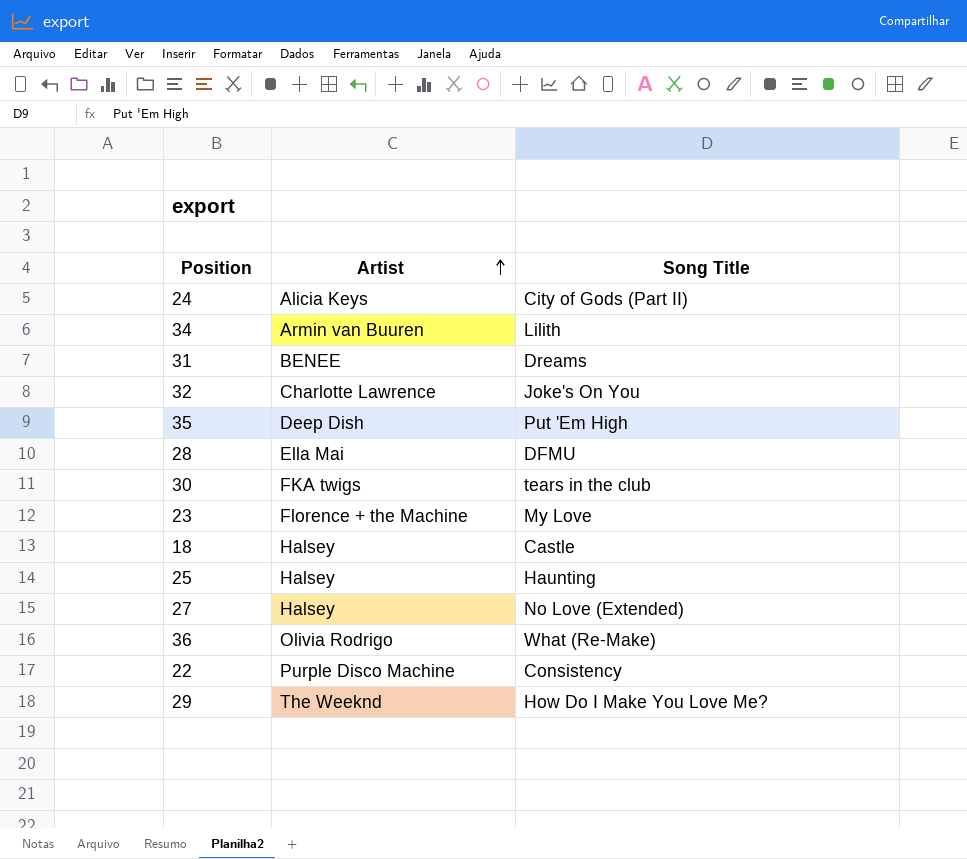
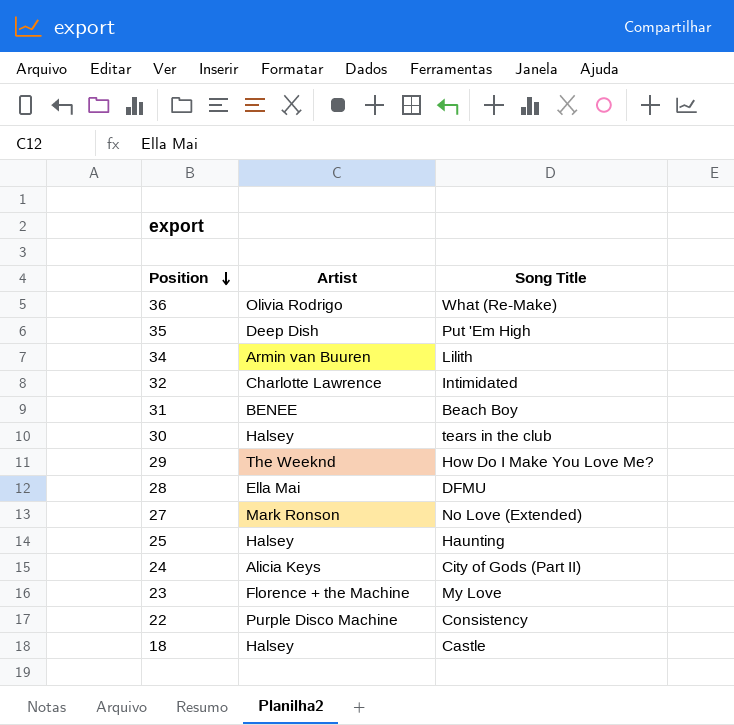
row order: Artist ascending -> Position descending
32 | Song Title: Joke's On You -> Intimidated
31 | Song Title: Dreams -> Beach Boy
30 | Artist: FKA twigs -> Halsey
27 | Artist: Halsey -> Mark Ronson

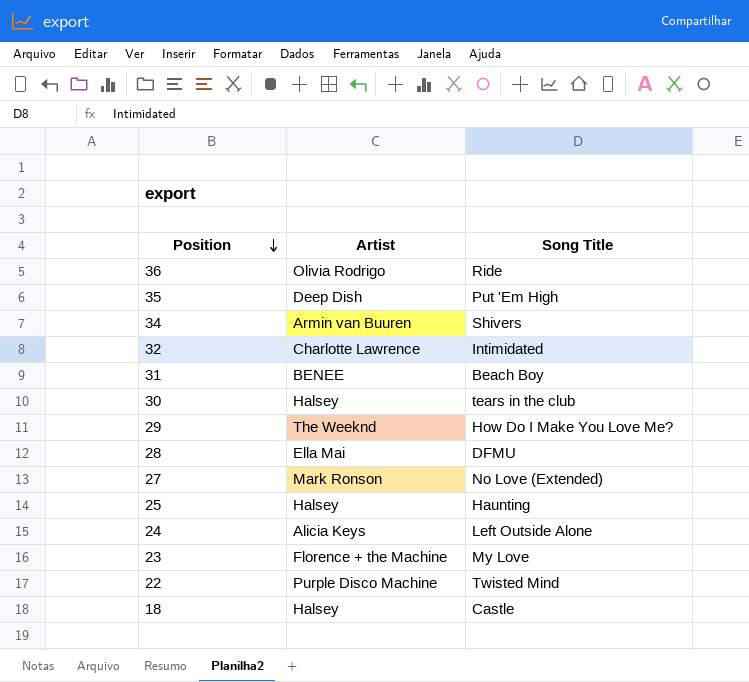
36 | Song Title: What (Re-Make) -> Ride
34 | Song Title: Lilith -> Shivers
24 | Song Title: City of Gods (Part II) -> Left Outside Alone
22 | Song Title: Consistency -> Twisted Mind

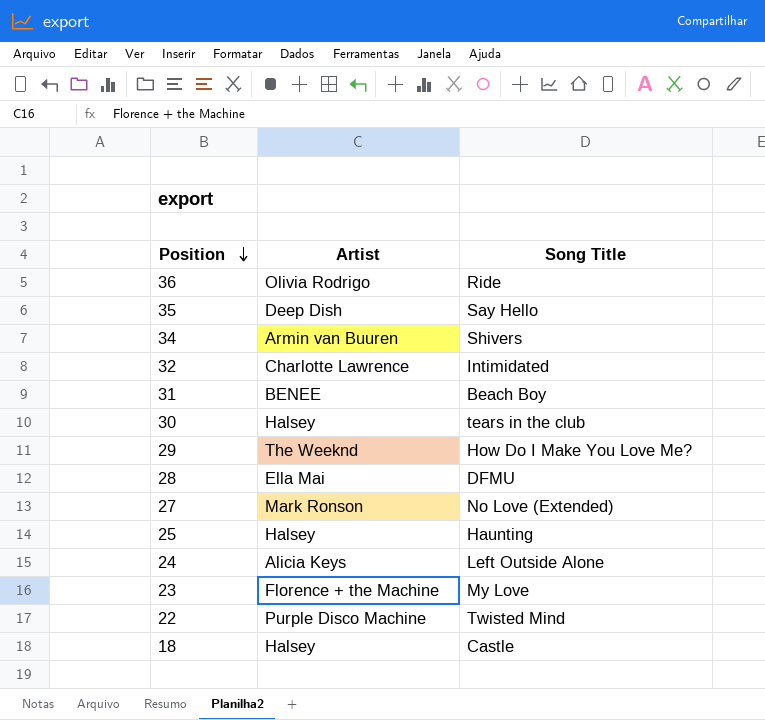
35 | Song Title: Put 'Em High -> Say Hello

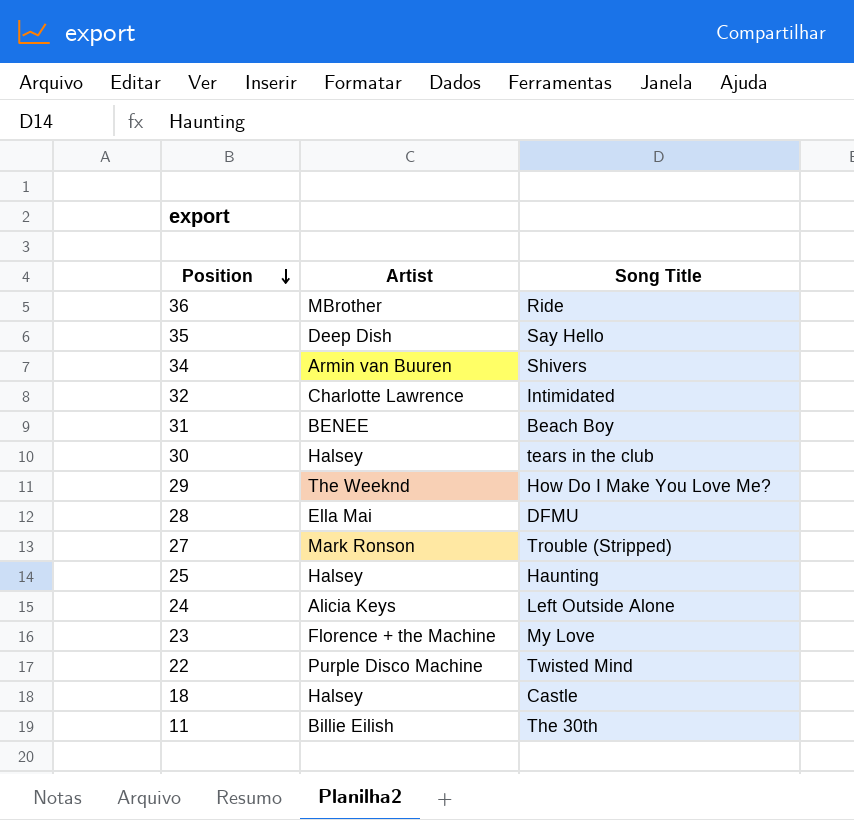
36 | Artist: Olivia Rodrigo -> MBrother
27 | Song Title: No Love (Extended) -> Trouble (Stripped)
row 11: none -> Billie Eilish | The 30th

